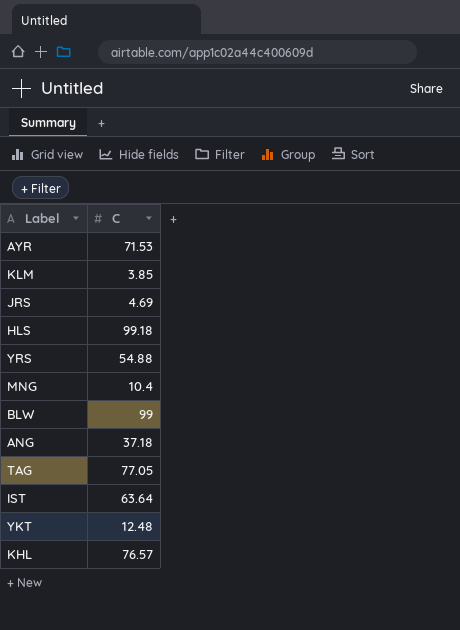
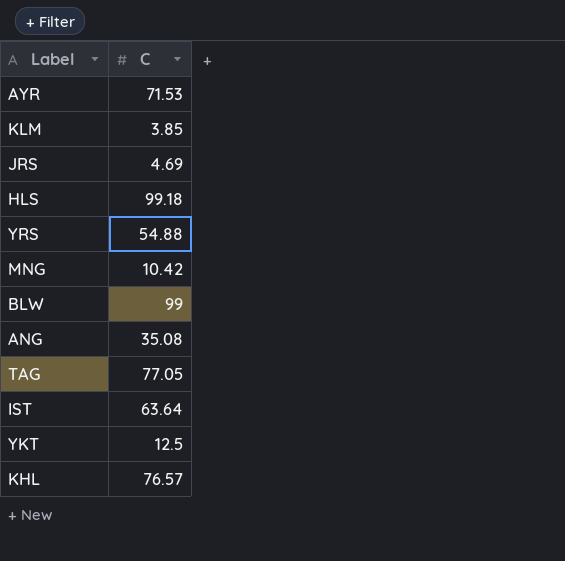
MNG | C: 10.4 -> 10.42
ANG | C: 37.18 -> 35.08
YKT | C: 12.48 -> 12.5

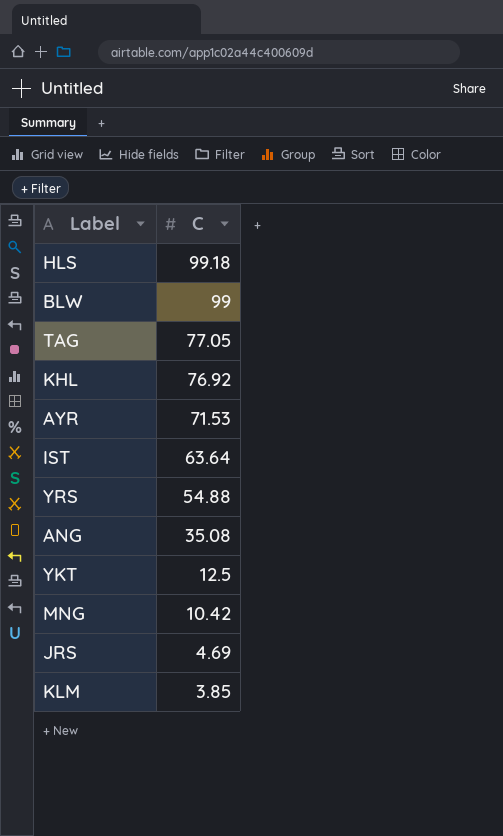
row order: none -> C descending
KHL | C: 76.57 -> 76.92

